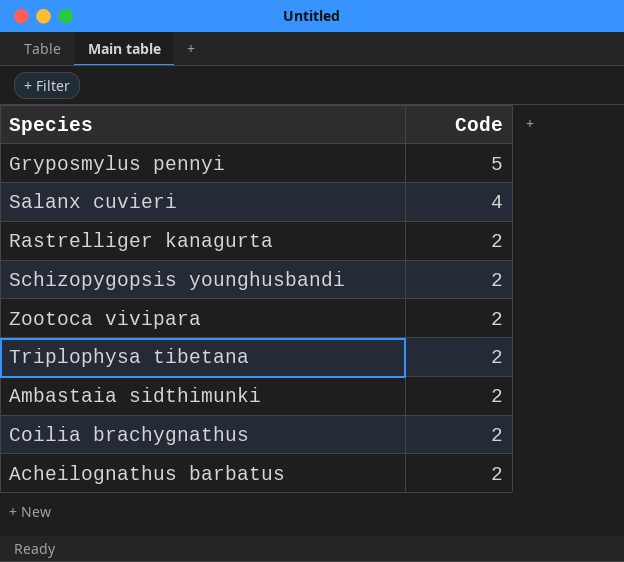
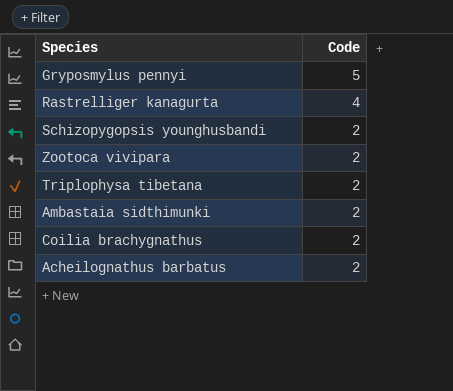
row Salanx cuvieri: 4 -> none
Rastrelliger kanagurta | Code: 2 -> 4

